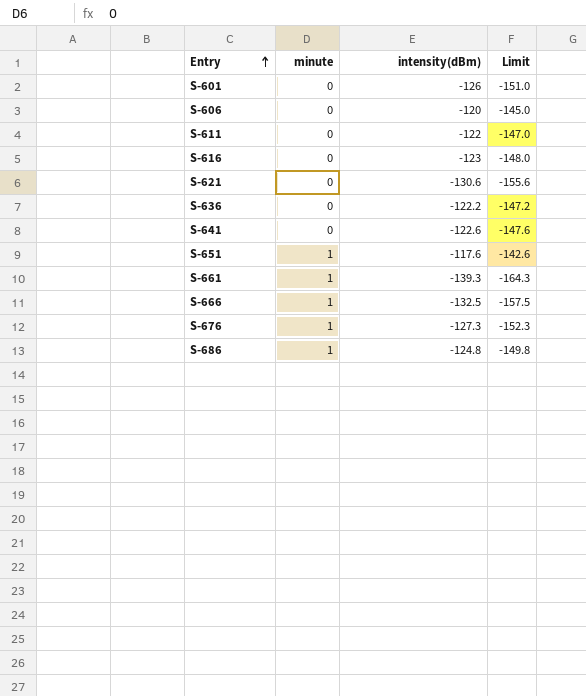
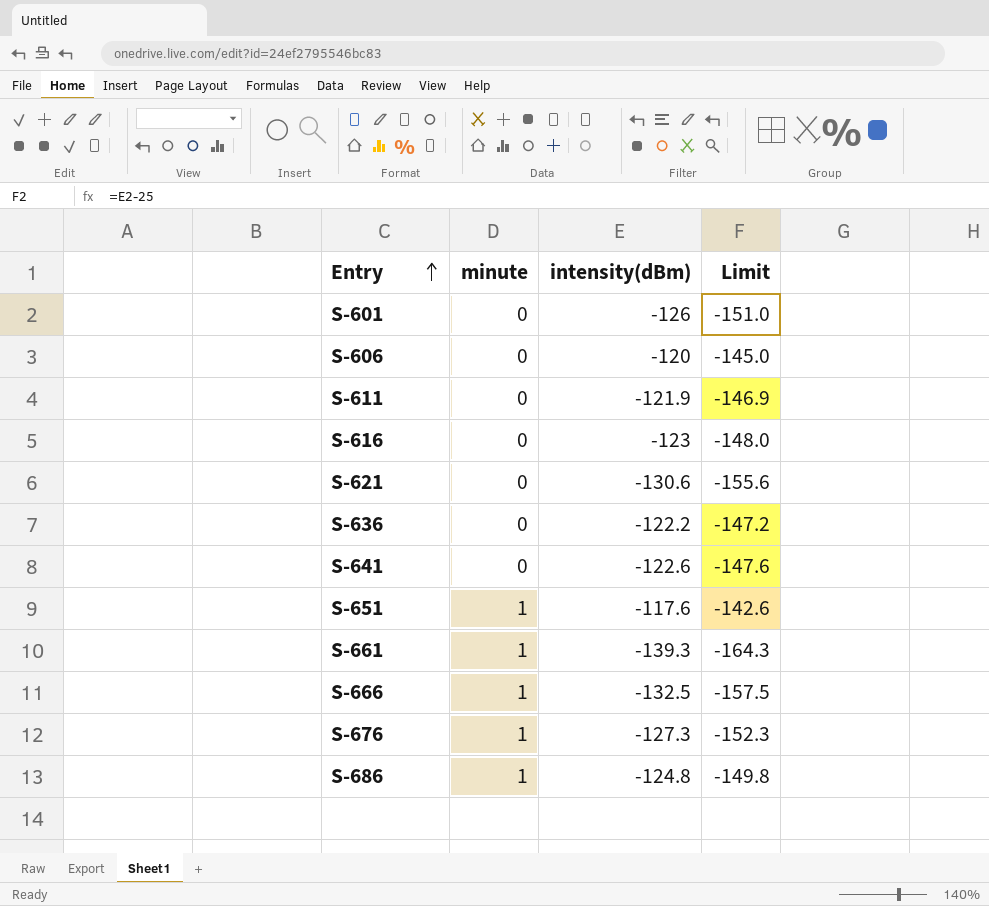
S-611 | intensity(dBm): -122 -> -121.9
S-611 | Limit: -147.0 -> -146.9

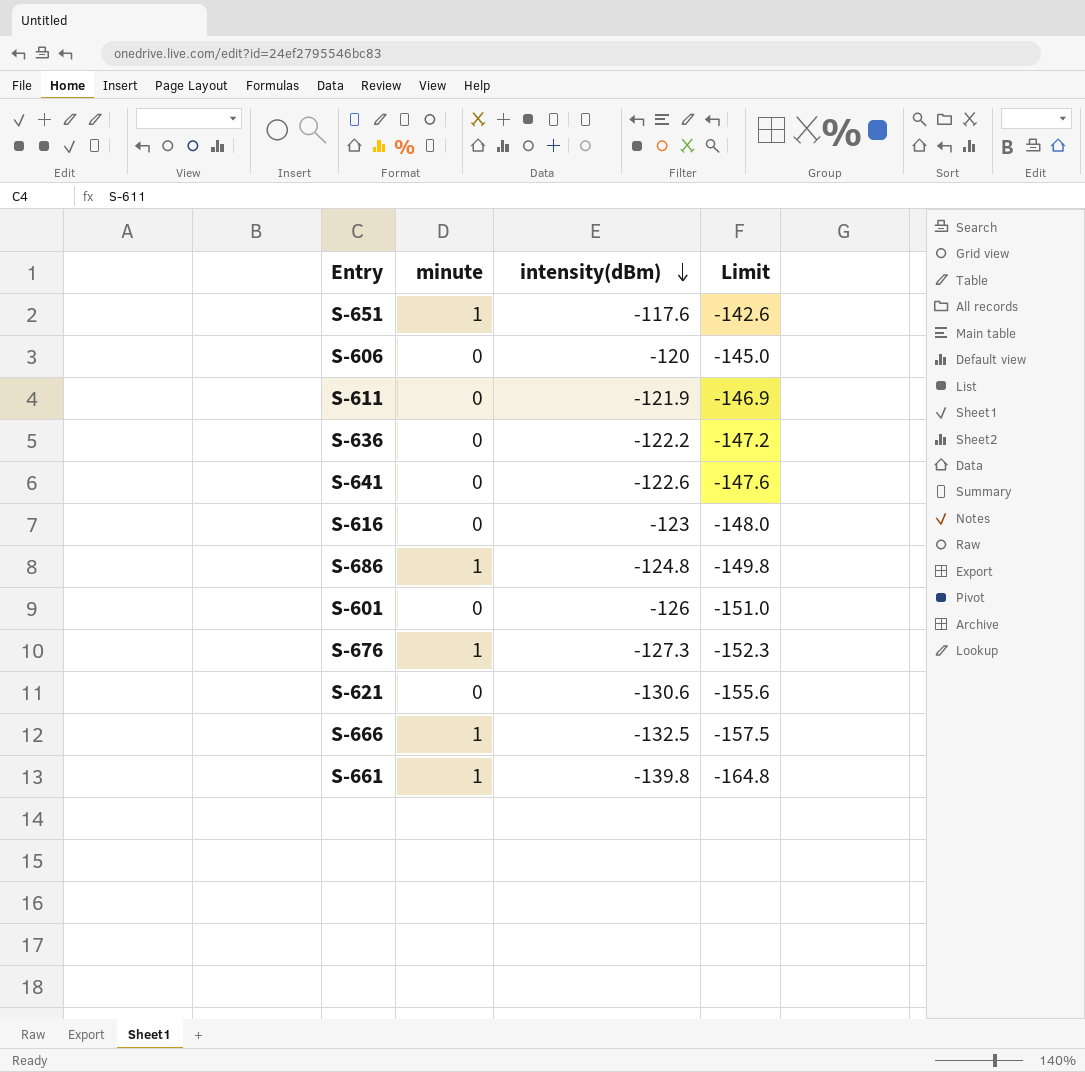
row order: Entry ascending -> intensity(dBm) descending
S-661 | intensity(dBm): -139.3 -> -139.8
S-661 | Limit: -164.3 -> -164.8

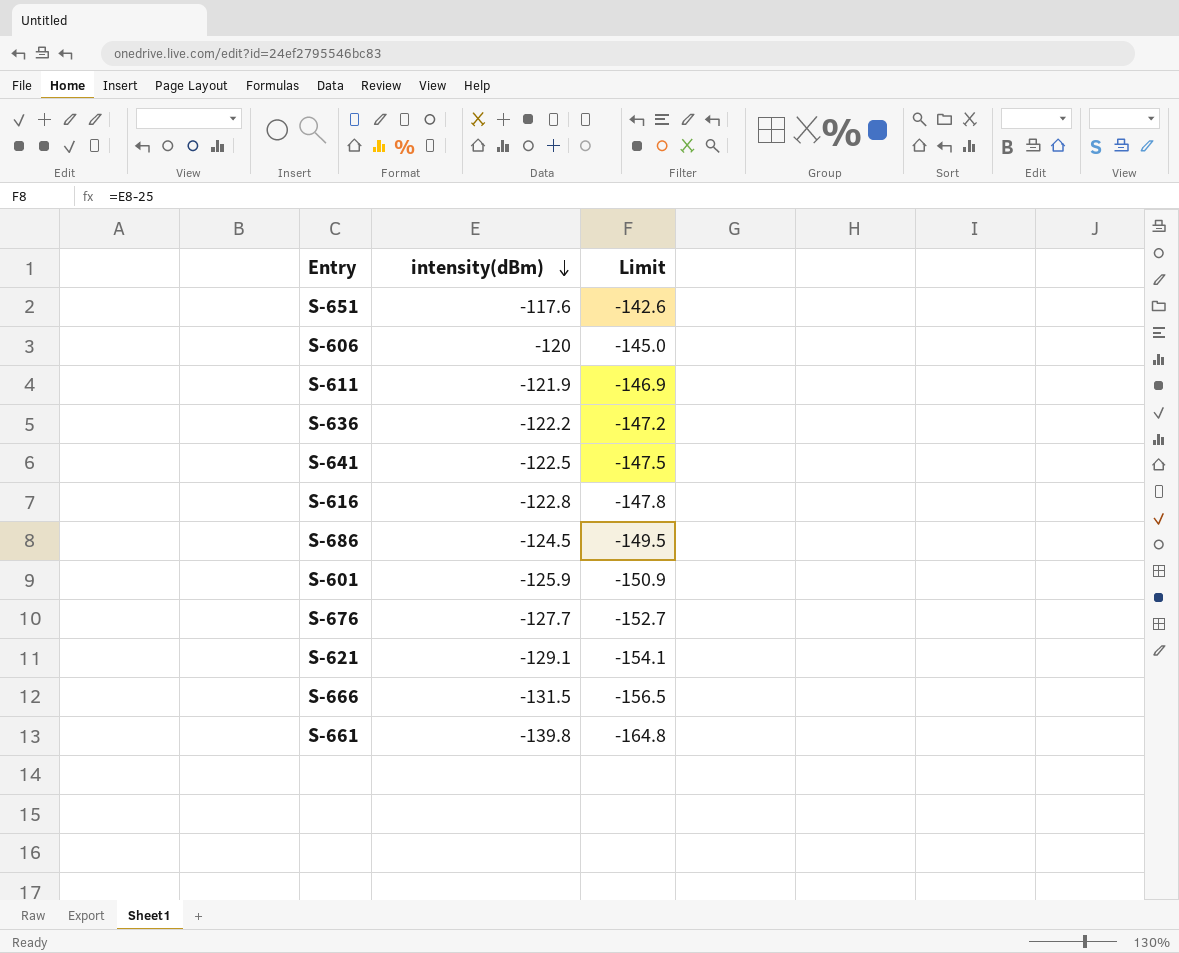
column minute | position: 2 -> none
S-641 | intensity(dBm): -122.6 -> -122.5
S-641 | Limit: -147.6 -> -147.5
S-616 | intensity(dBm): -123 -> -122.8
S-616 | Limit: -148.0 -> -147.8
S-686 | intensity(dBm): -124.8 -> -124.5
S-686 | Limit: -149.8 -> -149.5
S-601 | intensity(dBm): -126 -> -125.9
S-601 | Limit: -151.0 -> -150.9
S-676 | intensity(dBm): -127.3 -> -127.7
S-676 | Limit: -152.3 -> -152.7
S-621 | intensity(dBm): -130.6 -> -129.1
S-621 | Limit: -155.6 -> -154.1
S-666 | intensity(dBm): -132.5 -> -131.5
S-666 | Limit: -157.5 -> -156.5

